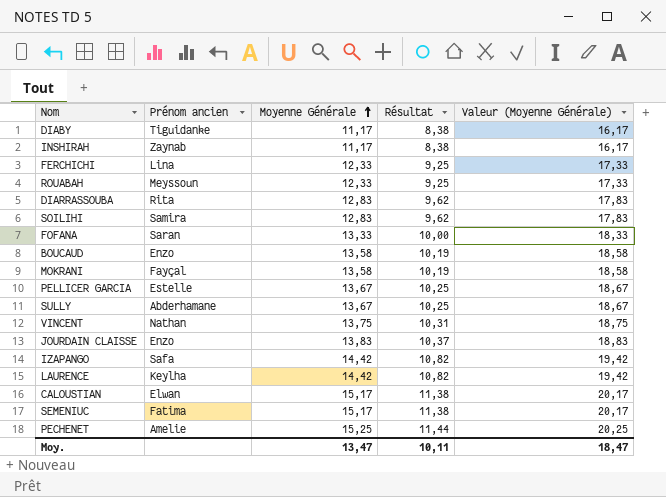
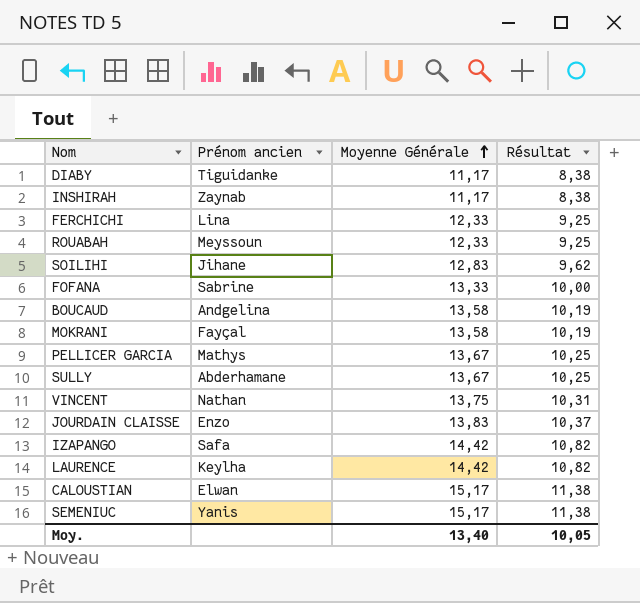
column Valeur (Moyenne Générale) | formula: [Moyenne Générale] + 5 -> none
row DIARRASSOUBA: Rita | 12,83 | 9,62 | 17,83 -> none
row PECHENET: Amelie | 15,25 | 11,44 | 20,25 -> none
SOILIHI | Prénom ancien: Samira -> Jihane
FOFANA | Prénom ancien: Saran -> Sabrine
BOUCAUD | Prénom ancien: Enzo -> Andgelina
PELLICER GARCIA | Prénom ancien: Estelle -> Mathys
SEMENIUC | Prénom ancien: Fatima -> Yanis
Moy. | Moyenne Générale: 13,47 -> 13,40
Moy. | Résultat: 10,11 -> 10,05

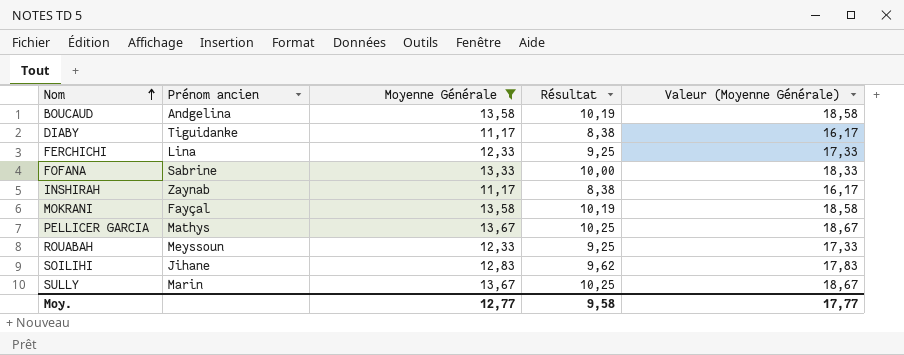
filter: none -> Moyenne Générale <= 13,67
row order: Moyenne Générale ascending -> Nom ascending
column Valeur (Moyenne Générale) | formula: none -> [Moyenne Générale] + 5
SULLY | Prénom ancien: Abderhamane -> Marin
Moy. | Moyenne Générale: 13,40 -> 12,77
Moy. | Résultat: 10,05 -> 9,58

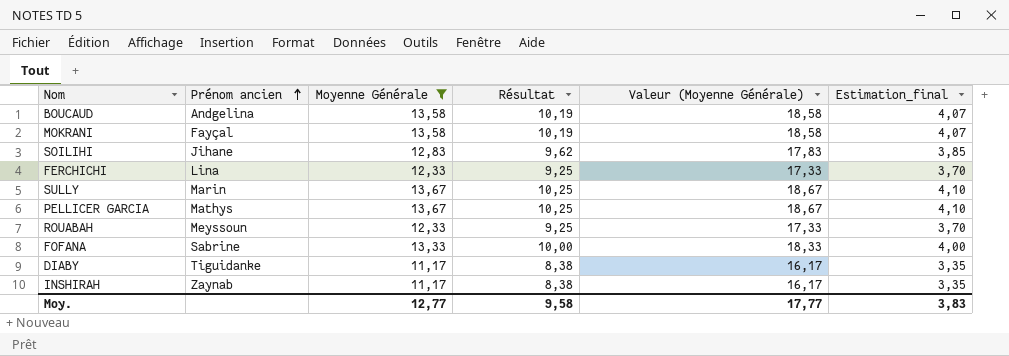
row order: Nom ascending -> Prénom ancien ascending
column Estimation_final | formula: none -> [Moyenne Générale] * 0,3

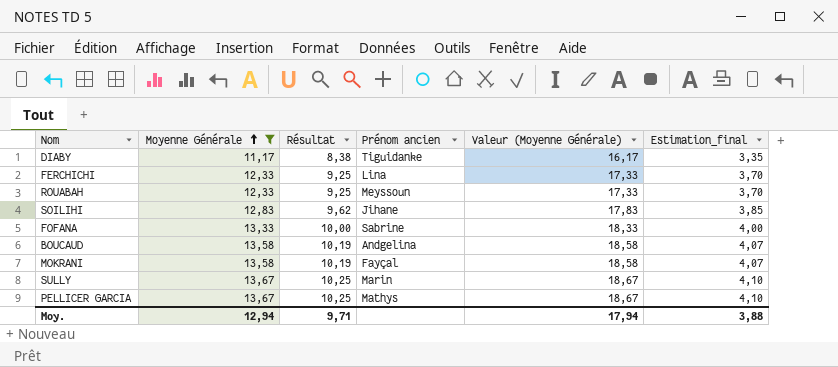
row order: Prénom ancien ascending -> Moyenne Générale ascending
column Prénom ancien | position: 2 -> 4
row INSHIRAH: Zaynab | 11,17 | 8,38 | 16,17 | 3,35 -> none
Moy. | Moyenne Générale: 12,77 -> 12,94
Moy. | Résultat: 9,58 -> 9,71
Moy. | Valeur (Moyenne Générale): 17,77 -> 17,94
Moy. | Estimation_final: 3,83 -> 3,88

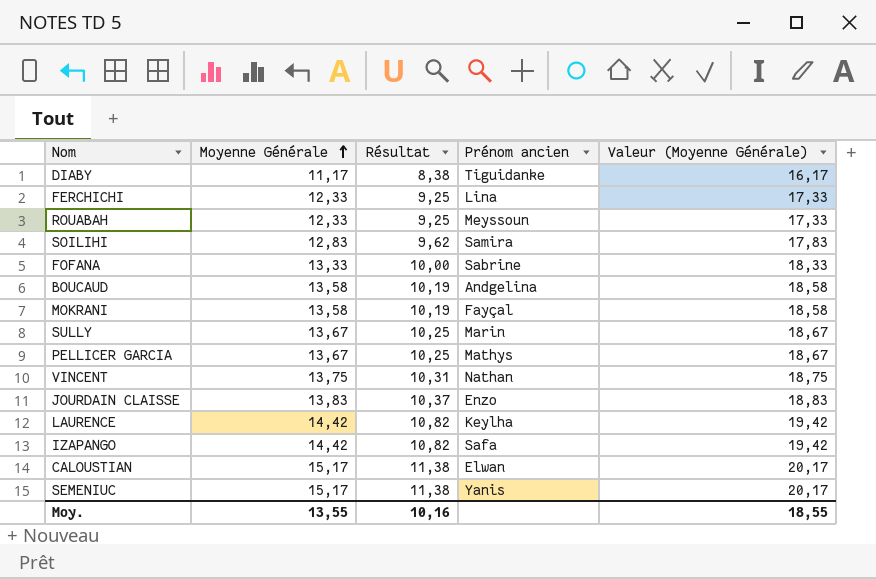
filter: Moyenne Générale <= 13,67 -> none
column Estimation_final | formula: [Moyenne Générale] * 0,3 -> none
SOILIHI | Prénom ancien: Jihane -> Samira
Moy. | Moyenne Générale: 12,94 -> 13,55
Moy. | Résultat: 9,71 -> 10,16
Moy. | Valeur (Moyenne Générale): 17,94 -> 18,55

